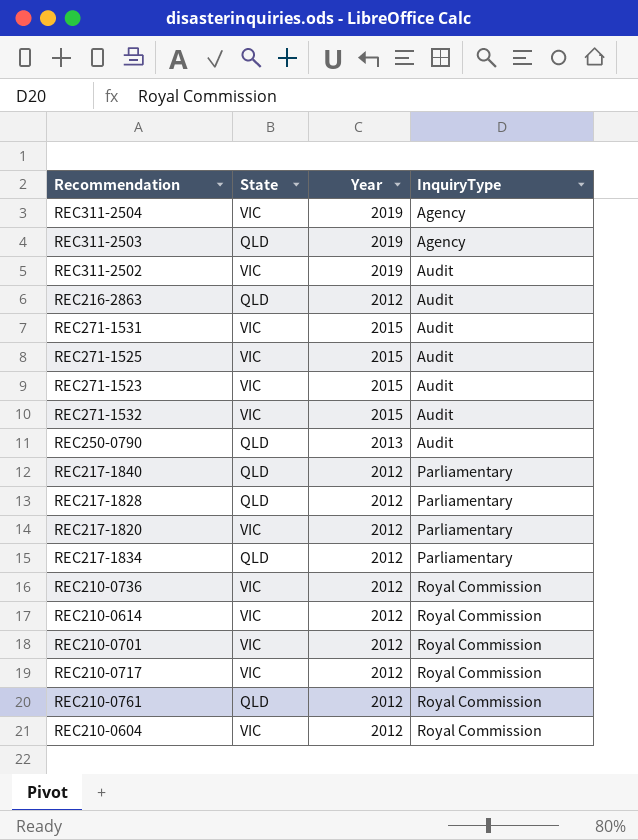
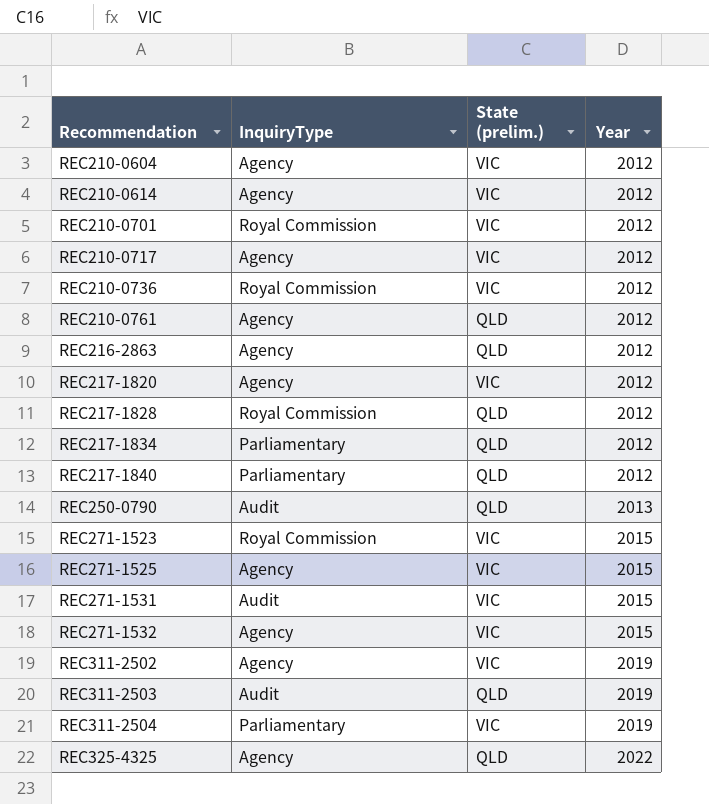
row order: InquiryType ascending -> Recommendation ascending
column InquiryType | position: 4 -> 2
column name: State -> State (prelim.)
REC210-0604 | InquiryType: Royal Commission -> Agency
REC210-0614 | InquiryType: Royal Commission -> Agency
REC210-0717 | InquiryType: Royal Commission -> Agency
REC210-0761 | InquiryType: Royal Commission -> Agency
REC216-2863 | InquiryType: Audit -> Agency
REC217-1820 | InquiryType: Parliamentary -> Agency
REC217-1828 | InquiryType: Parliamentary -> Royal Commission
REC271-1523 | InquiryType: Audit -> Royal Commission
REC271-1525 | InquiryType: Audit -> Agency
REC271-1532 | InquiryType: Audit -> Agency
REC311-2502 | InquiryType: Audit -> Agency
REC311-2503 | InquiryType: Agency -> Audit
REC311-2504 | InquiryType: Agency -> Parliamentary
row REC325-4325: none -> Agency | QLD | 2022

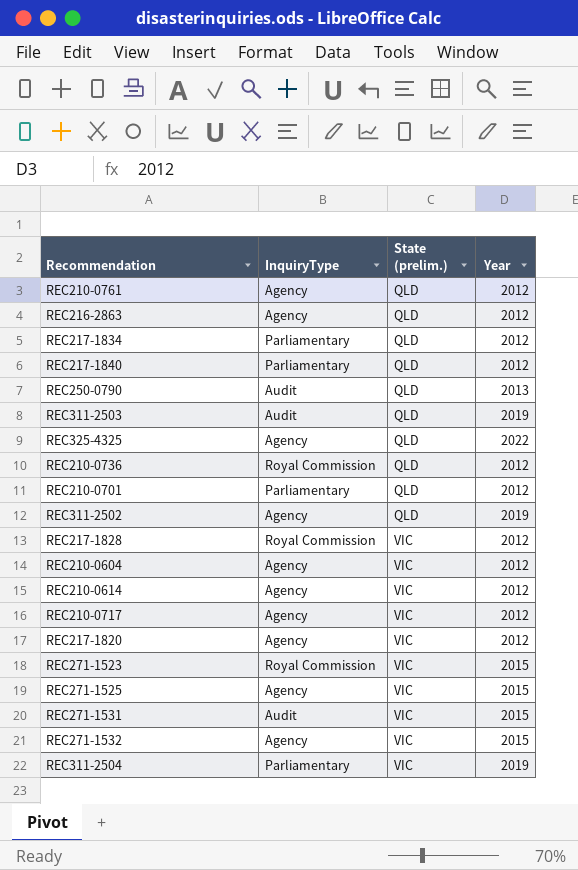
row order: Recommendation ascending -> State (prelim.) ascending
REC210-0736 | State (prelim.): VIC -> QLD
REC210-0701 | InquiryType: Royal Commission -> Parliamentary
REC210-0701 | State (prelim.): VIC -> QLD
REC311-2502 | State (prelim.): VIC -> QLD
REC217-1828 | State (prelim.): QLD -> VIC

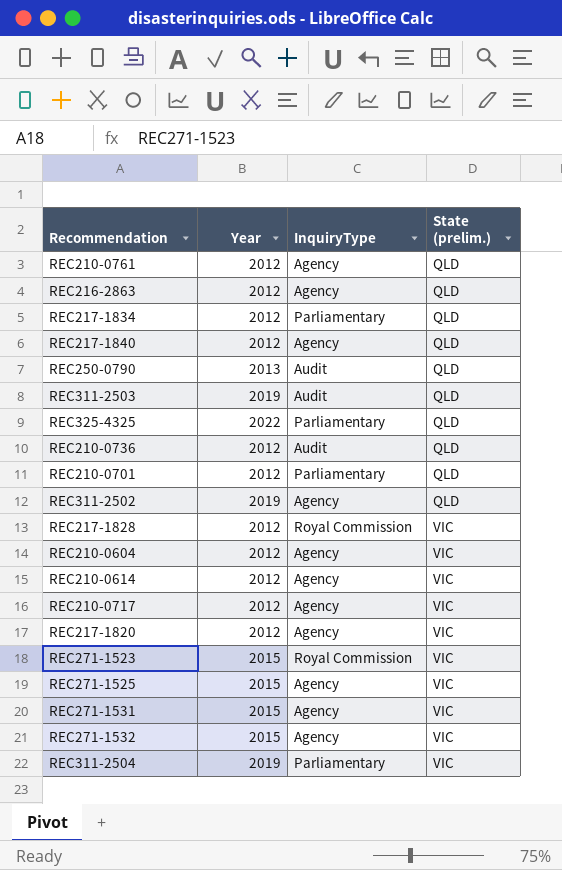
column Year | position: 4 -> 2
REC217-1840 | InquiryType: Parliamentary -> Agency
REC325-4325 | InquiryType: Agency -> Parliamentary
REC210-0736 | InquiryType: Royal Commission -> Audit
REC271-1531 | InquiryType: Audit -> Agency

